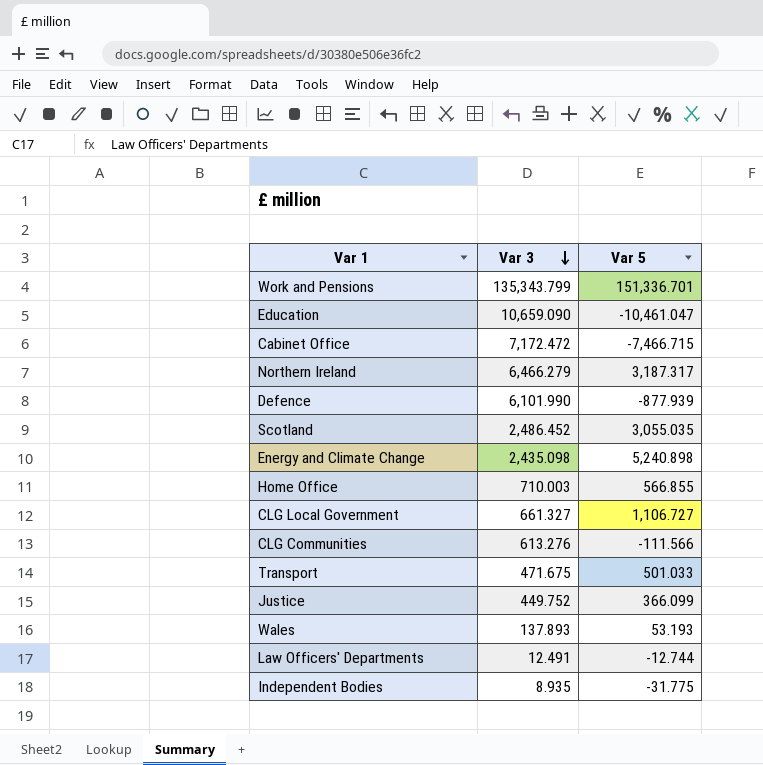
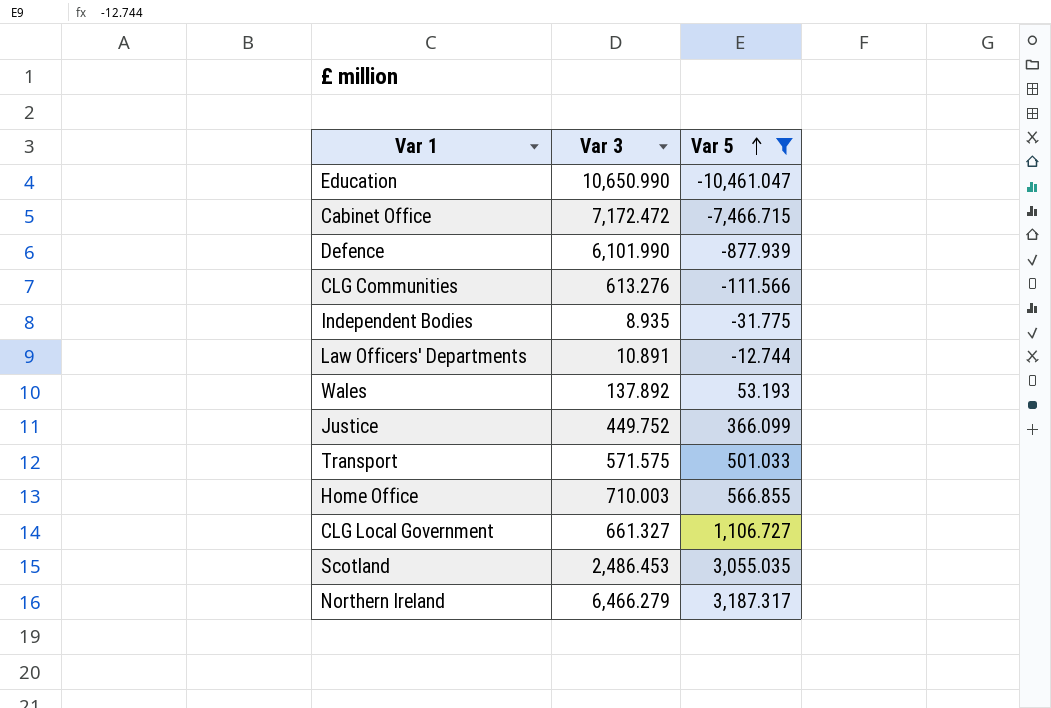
filter: none -> Var 5 <= 3,187.317
row order: Var 3 descending -> Var 5 ascending
Education | Var 3: 10,659.090 -> 10,650.990
Law Officers' Departments | Var 3: 12.491 -> 10.891
Wales | Var 3: 137.893 -> 137.892
Transport | Var 3: 471.675 -> 571.575
Scotland | Var 3: 2,486.452 -> 2,486.453

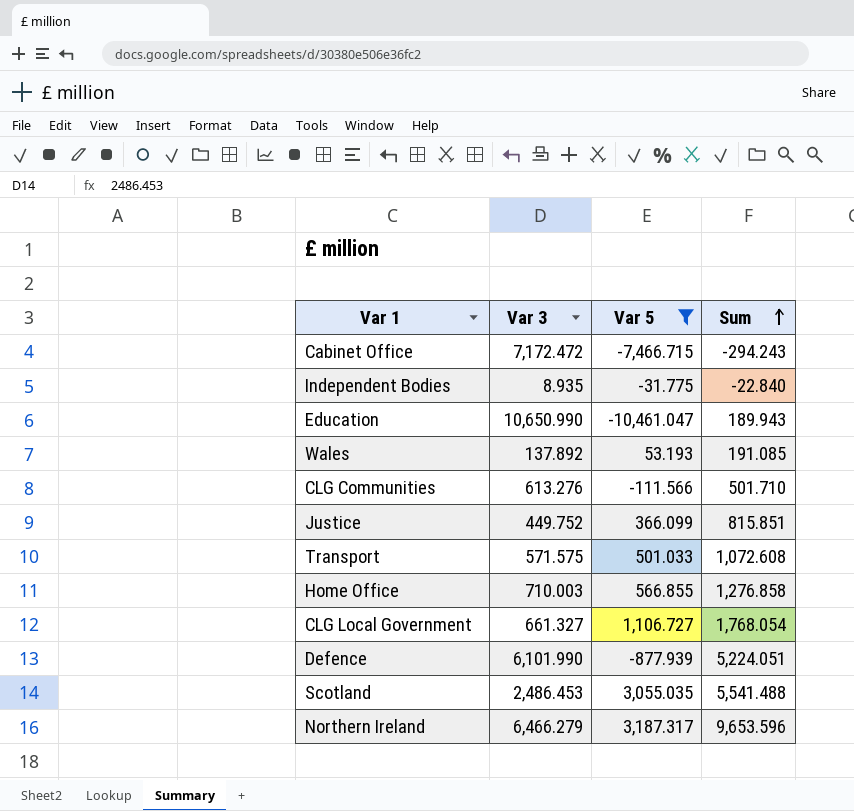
row order: Var 5 ascending -> Sum ascending
column Sum | formula: none -> [Var 3] + [Var 5]
row Law Officers' Departments: 10.891 | -12.744 -> none

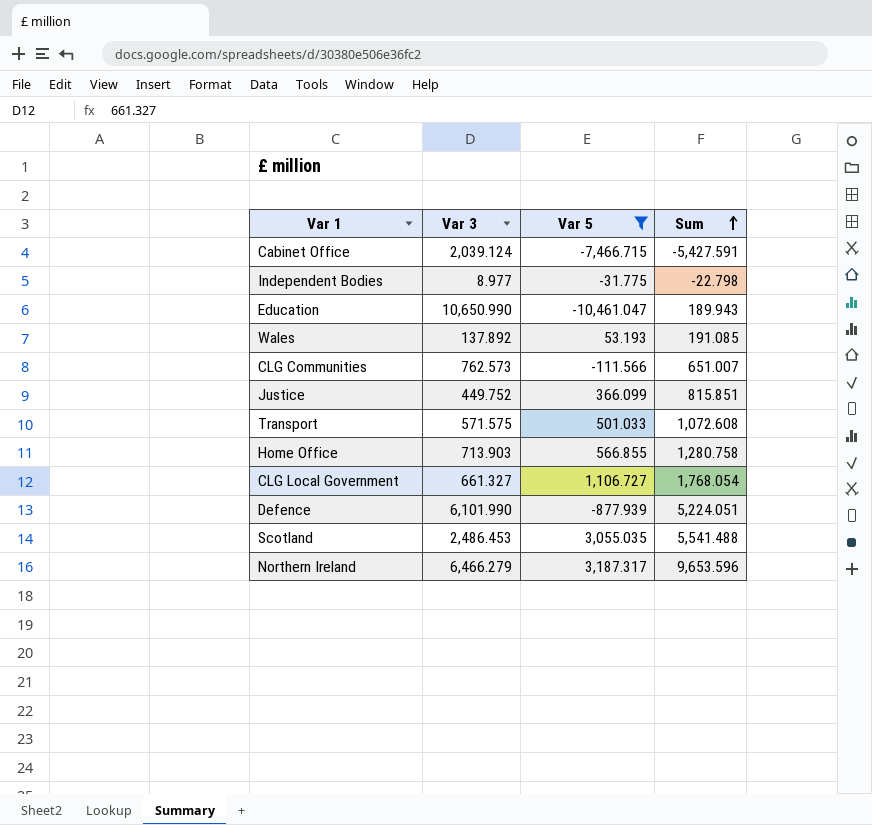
Cabinet Office | Var 3: 7,172.472 -> 2,039.124
Cabinet Office | Sum: -294.243 -> -5,427.591
Independent Bodies | Var 3: 8.935 -> 8.977
Independent Bodies | Sum: -22.840 -> -22.798
CLG Communities | Var 3: 613.276 -> 762.573
CLG Communities | Sum: 501.710 -> 651.007
Home Office | Var 3: 710.003 -> 713.903
Home Office | Sum: 1,276.858 -> 1,280.758

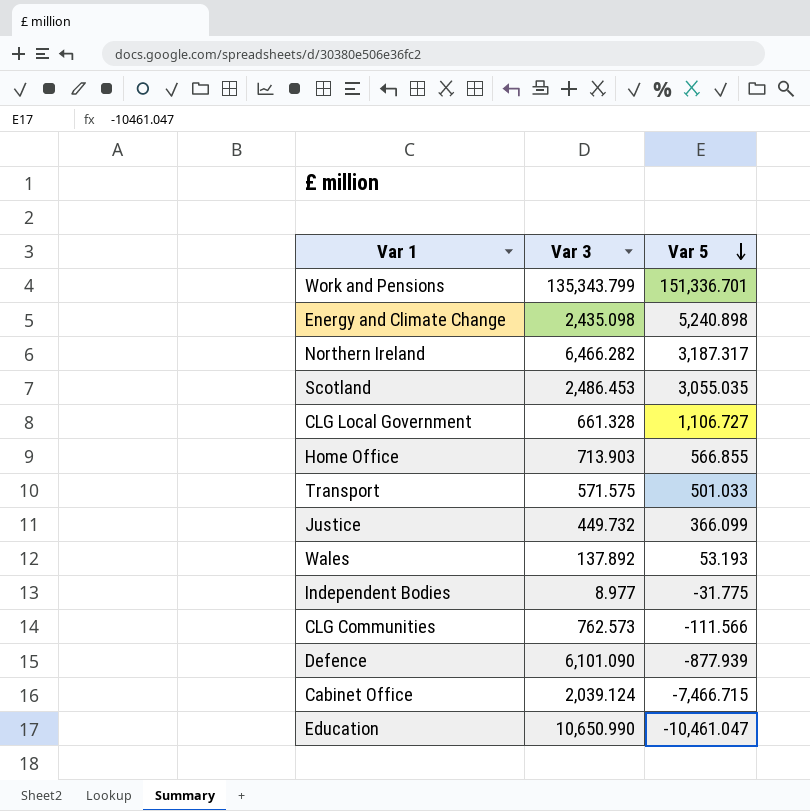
filter: Var 5 <= 3,187.317 -> none
row order: Sum ascending -> Var 5 descending
column Sum | formula: [Var 3] + [Var 5] -> none
Northern Ireland | Var 3: 6,466.279 -> 6,466.282
CLG Local Government | Var 3: 661.327 -> 661.328
Justice | Var 3: 449.752 -> 449.732
Defence | Var 3: 6,101.990 -> 6,101.090

